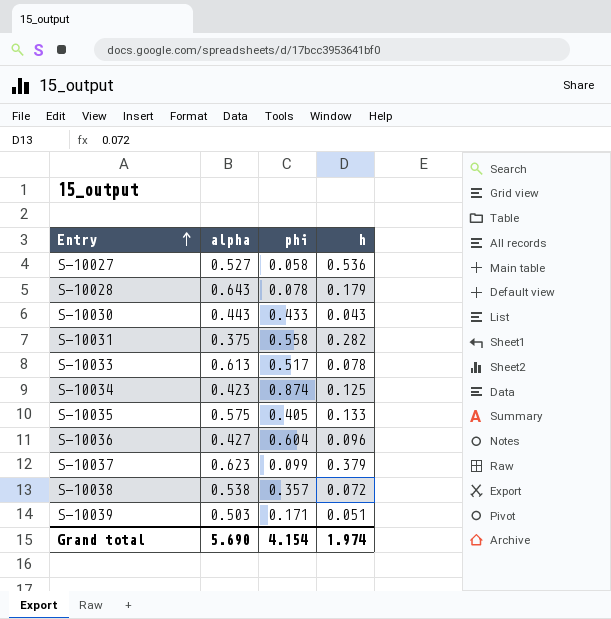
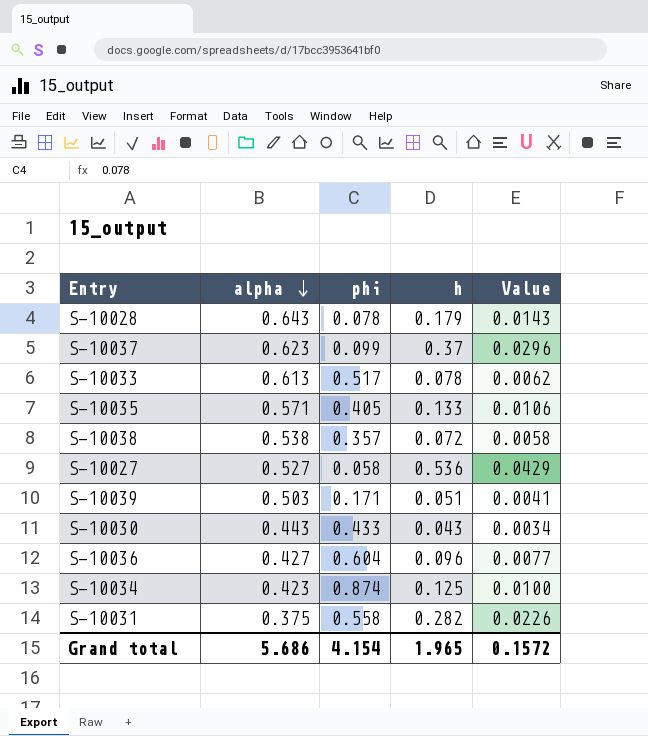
row order: Entry ascending -> alpha descending
column Value | formula: none -> [h] * 0.08
S-10037 | h: 0.379 -> 0.37
S-10035 | alpha: 0.575 -> 0.571
Grand total | alpha: 5.690 -> 5.686
Grand total | h: 1.974 -> 1.965

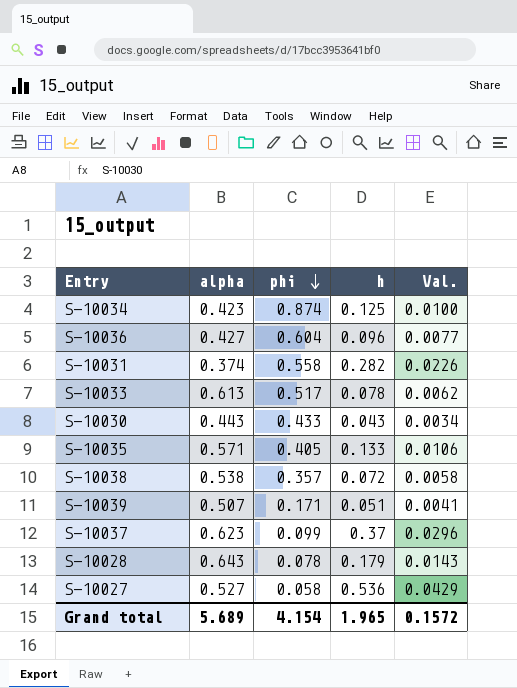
row order: alpha descending -> phi descending
column name: Value -> Val.
S-10031 | alpha: 0.375 -> 0.374
S-10039 | alpha: 0.503 -> 0.507
Grand total | alpha: 5.686 -> 5.689

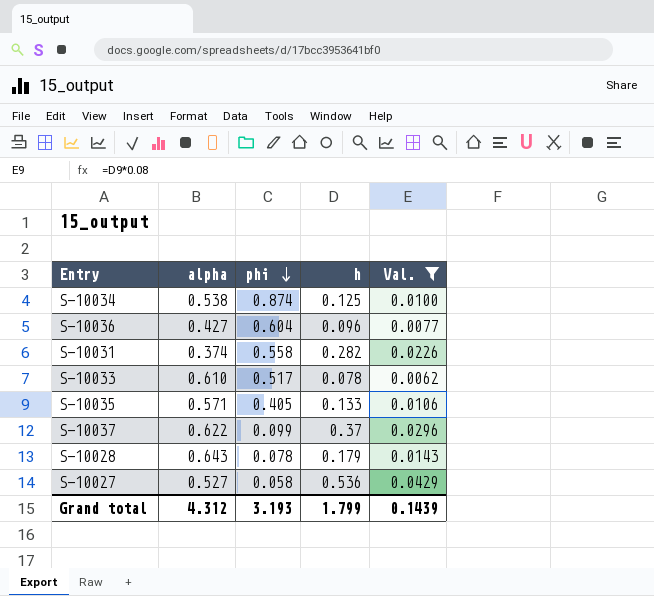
filter: none -> Val. >= 0.0062
S-10034 | alpha: 0.423 -> 0.538
S-10033 | alpha: 0.613 -> 0.610
S-10037 | alpha: 0.623 -> 0.622
Grand total | alpha: 5.689 -> 4.312
Grand total | phi: 4.154 -> 3.193
Grand total | h: 1.965 -> 1.799
Grand total | Val.: 0.1572 -> 0.1439

